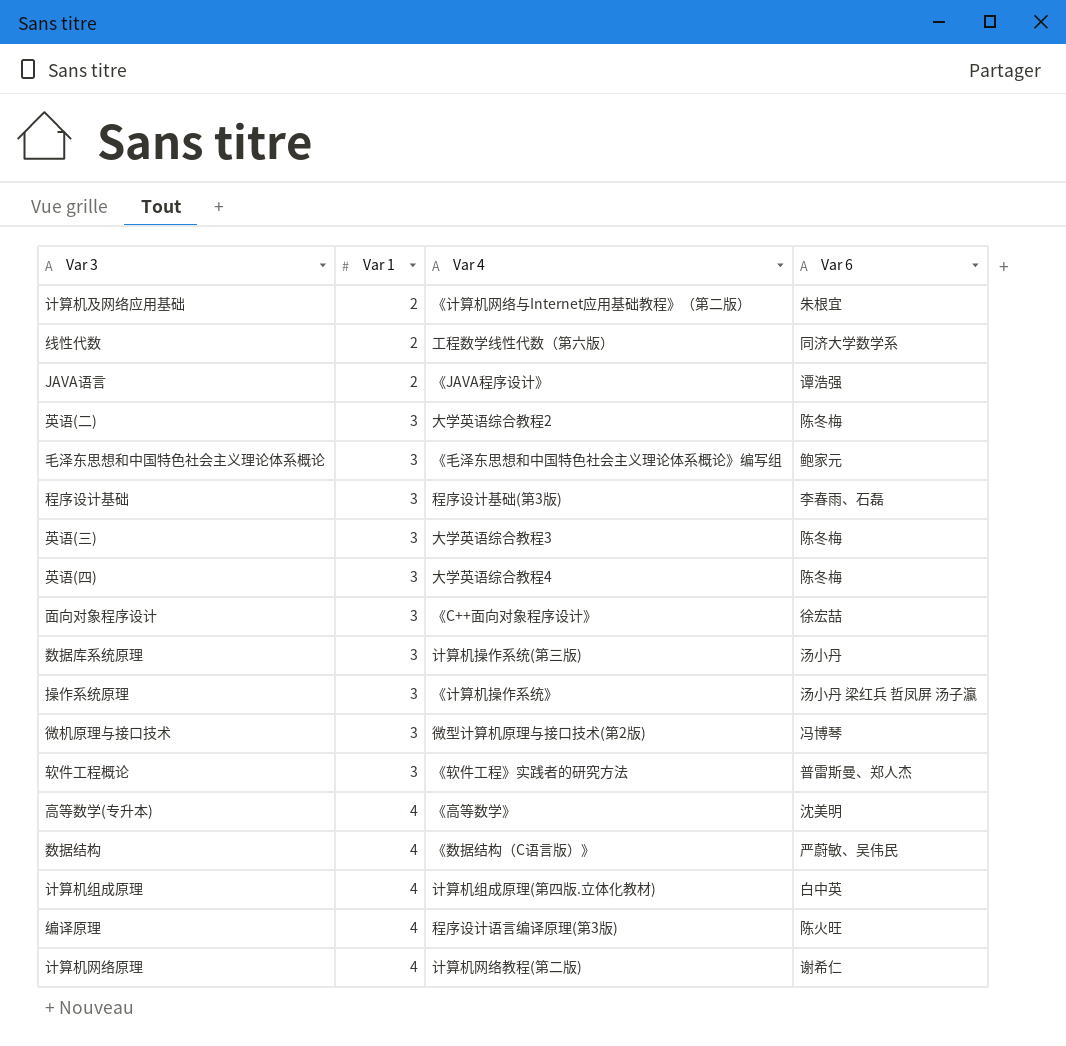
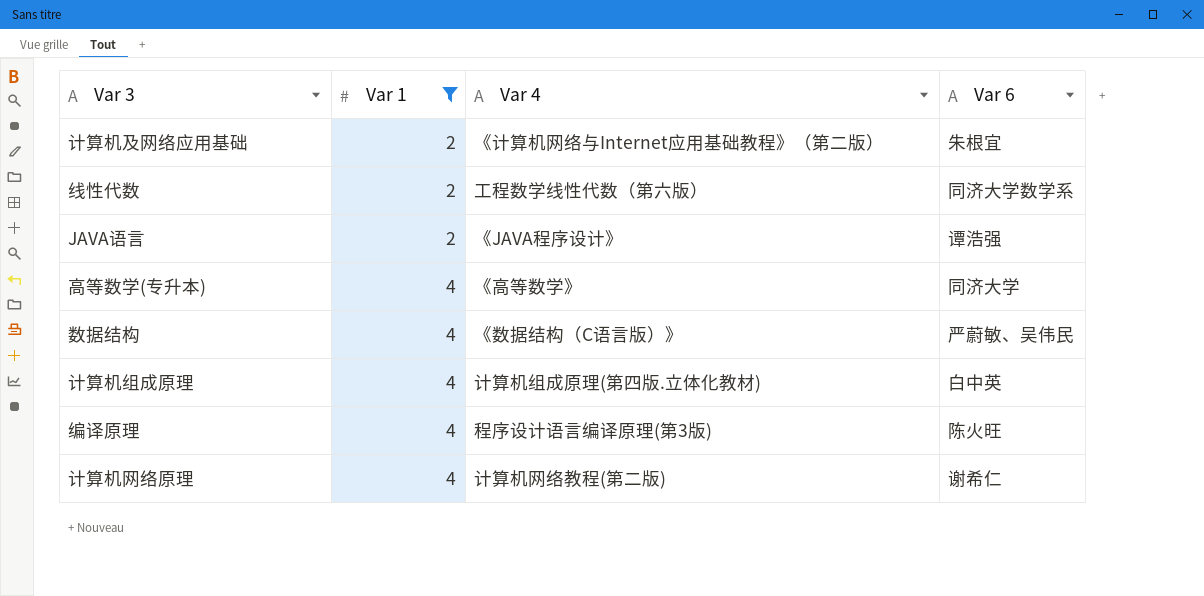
filter: none -> Var 1 != 3
高等数学(专升本) | Var 6: 沈美明 -> 同济大学

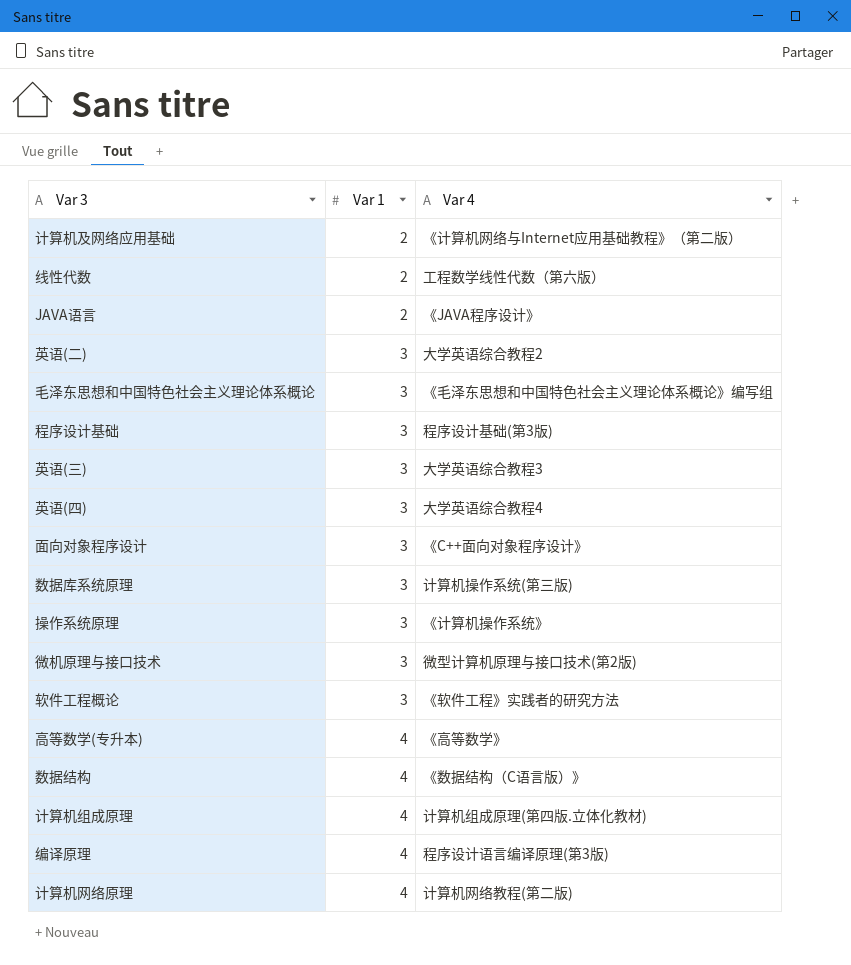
filter: Var 1 != 3 -> none
column Var 6 | position: 4 -> none

